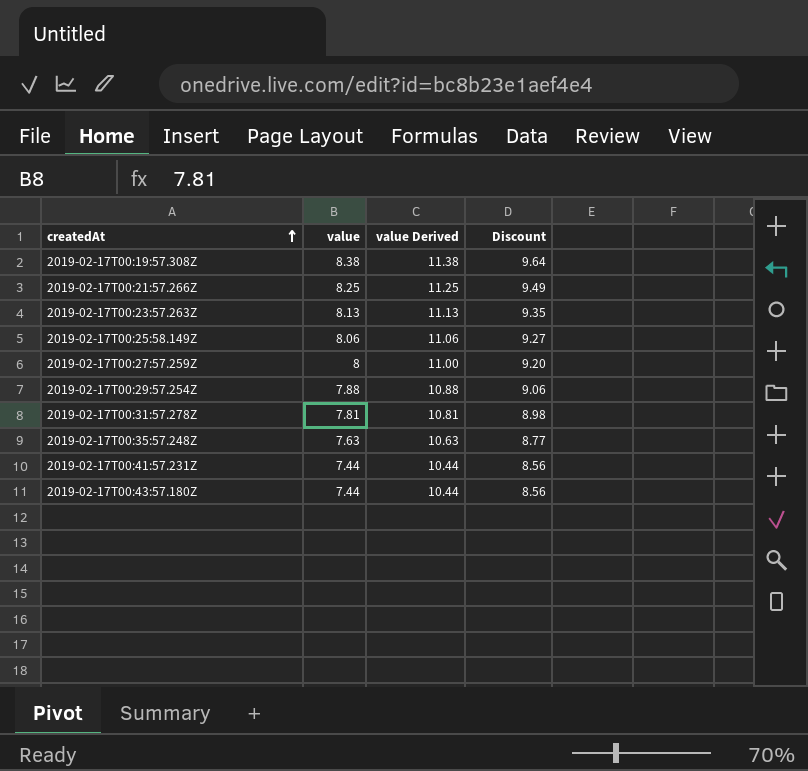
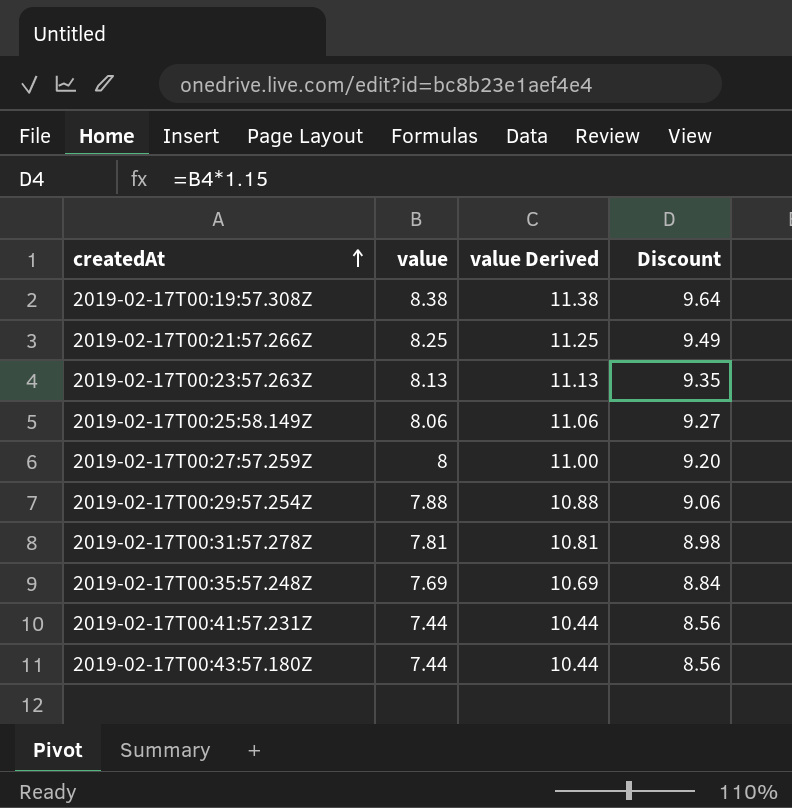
2019-02-17T00:35:57.248Z | value: 7.63 -> 7.69
2019-02-17T00:35:57.248Z | value Derived: 10.63 -> 10.69
2019-02-17T00:35:57.248Z | Discount: 8.77 -> 8.84

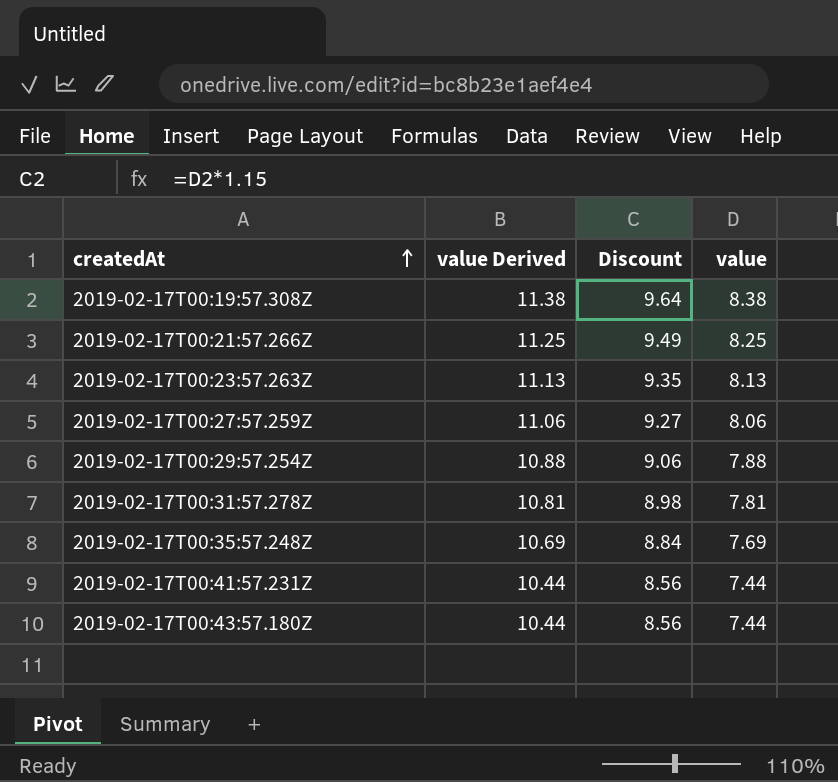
column value | position: 2 -> 4
row 2019-02-17T00:25:58.149Z: 8.06 | 11.06 | 9.27 -> none
2019-02-17T00:27:57.259Z | value Derived: 11.00 -> 11.06
2019-02-17T00:27:57.259Z | Discount: 9.20 -> 9.27
2019-02-17T00:27:57.259Z | value: 8 -> 8.06

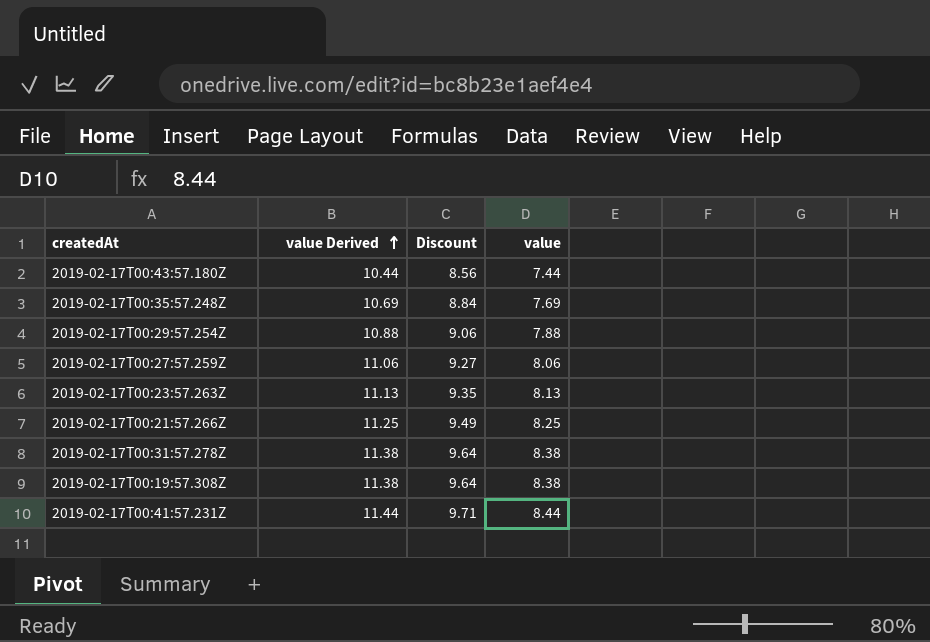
row order: createdAt ascending -> value Derived ascending
2019-02-17T00:31:57.278Z | value Derived: 10.81 -> 11.38
2019-02-17T00:31:57.278Z | Discount: 8.98 -> 9.64
2019-02-17T00:31:57.278Z | value: 7.81 -> 8.38
2019-02-17T00:41:57.231Z | value Derived: 10.44 -> 11.44
2019-02-17T00:41:57.231Z | Discount: 8.56 -> 9.71
2019-02-17T00:41:57.231Z | value: 7.44 -> 8.44

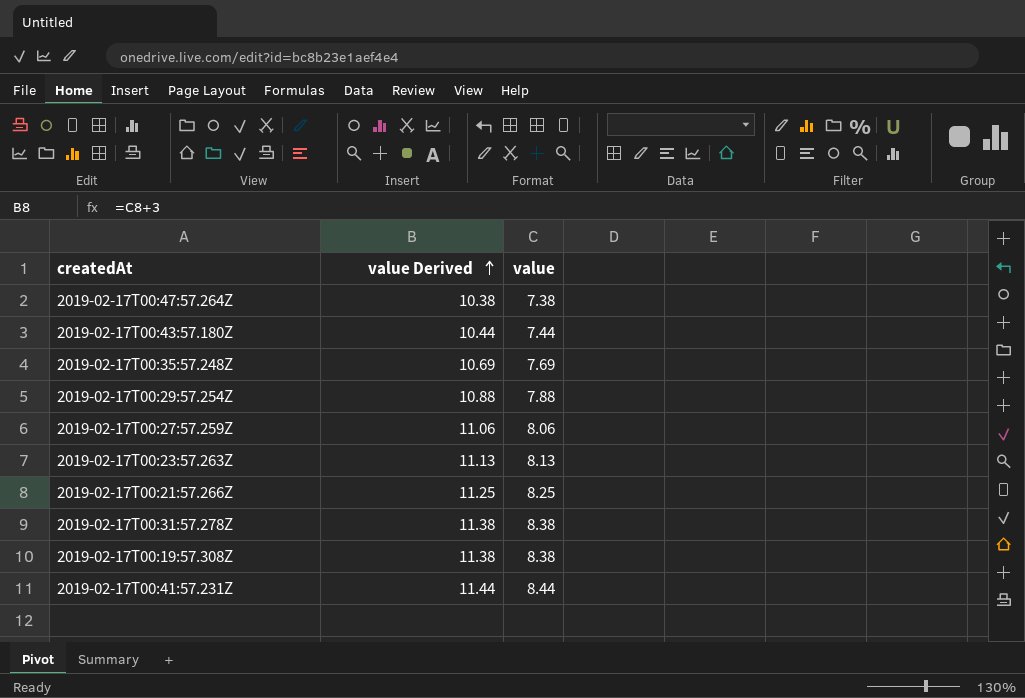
column Discount | formula: [value] * 1.15 -> none
row 2019-02-17T00:47:57.264Z: none -> 10.38 | 7.38

